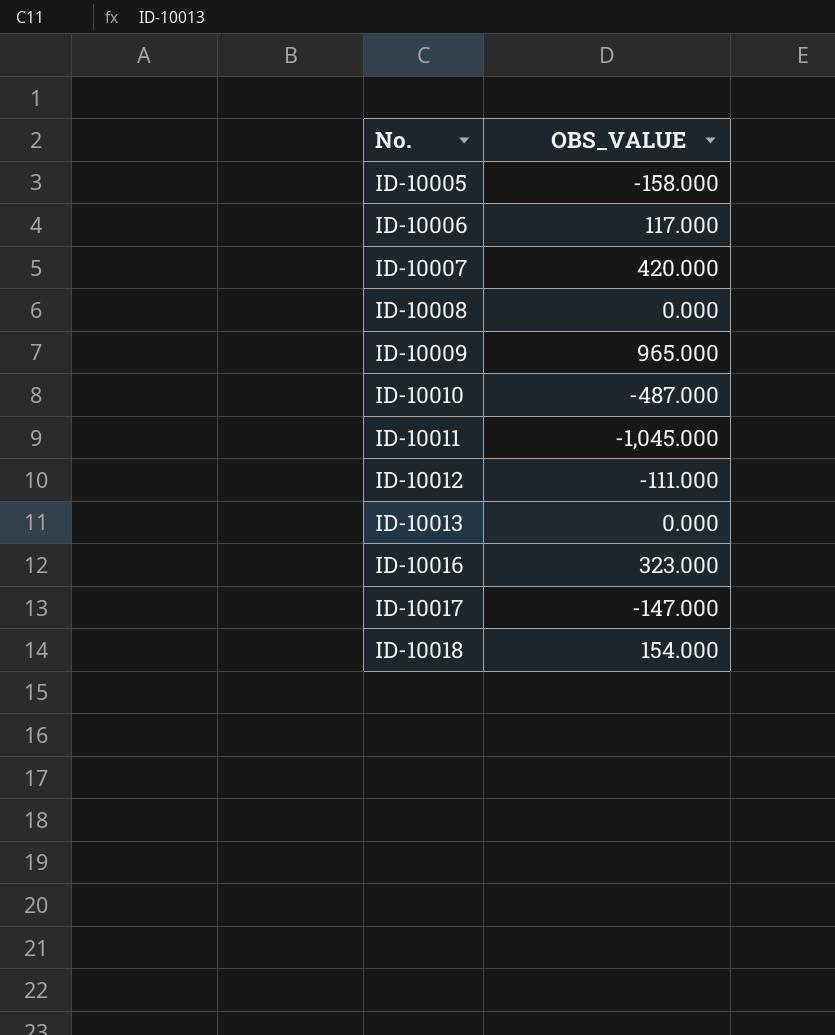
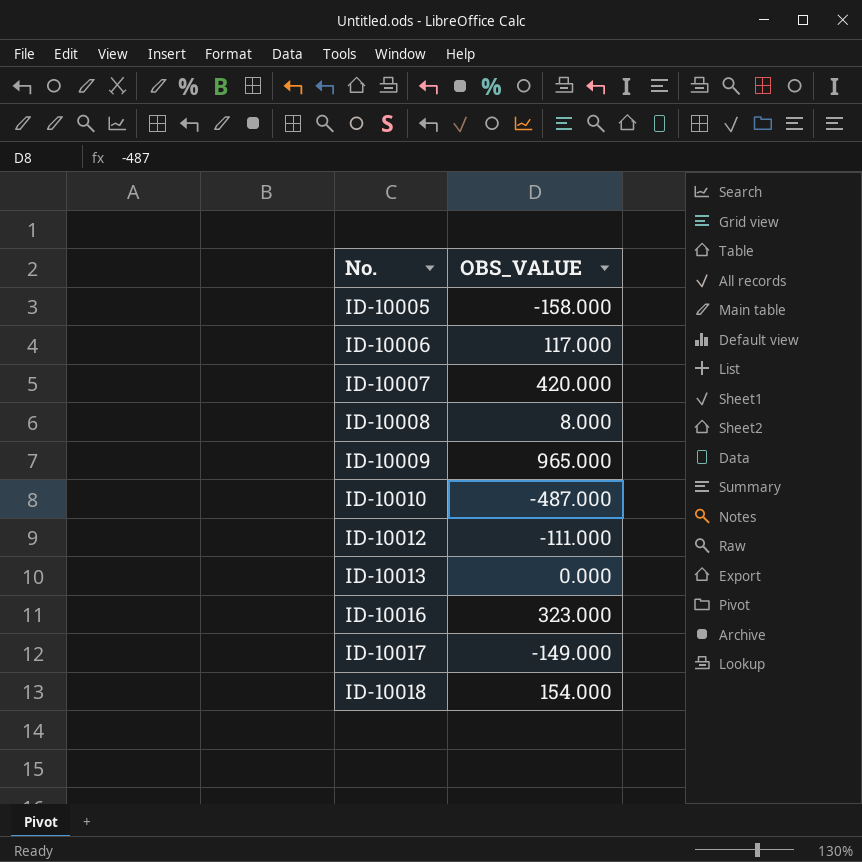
row ID-10011: -1,045.000 -> none
ID-10008 | OBS_VALUE: 0.000 -> 8.000
ID-10017 | OBS_VALUE: -147.000 -> -149.000

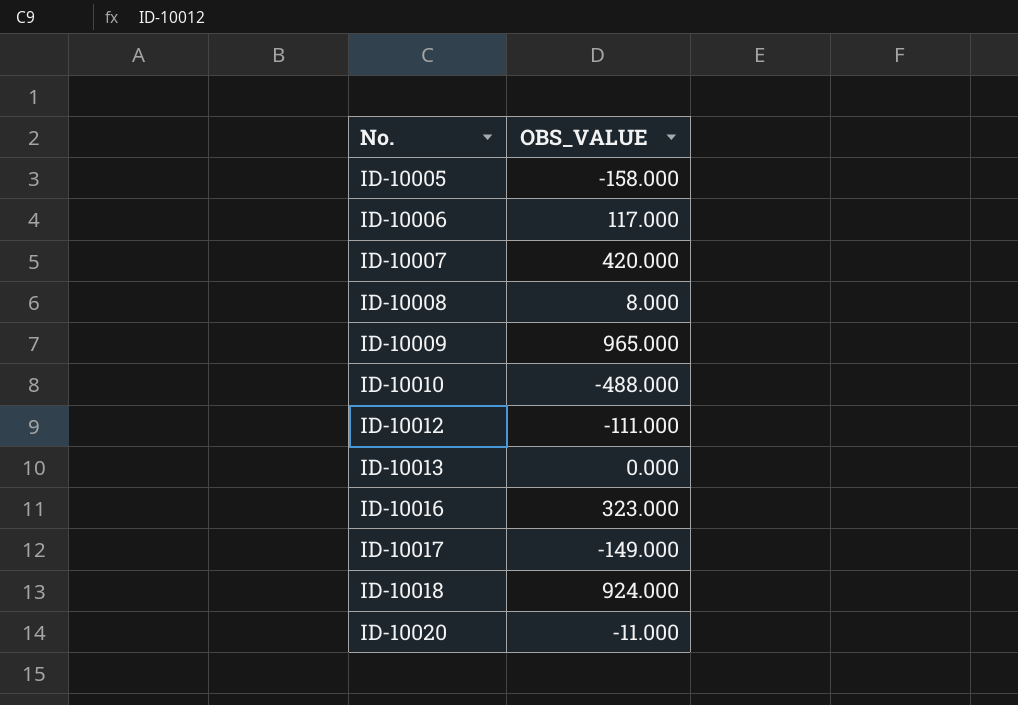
ID-10010 | OBS_VALUE: -487.000 -> -488.000
ID-10018 | OBS_VALUE: 154.000 -> 924.000
row ID-10020: none -> -11.000

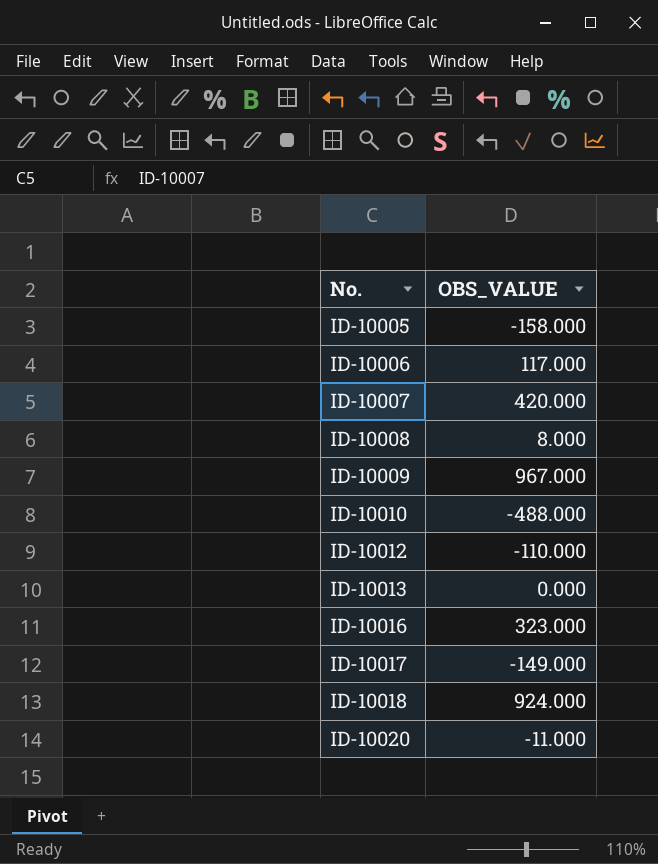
ID-10009 | OBS_VALUE: 965.000 -> 967.000
ID-10012 | OBS_VALUE: -111.000 -> -110.000

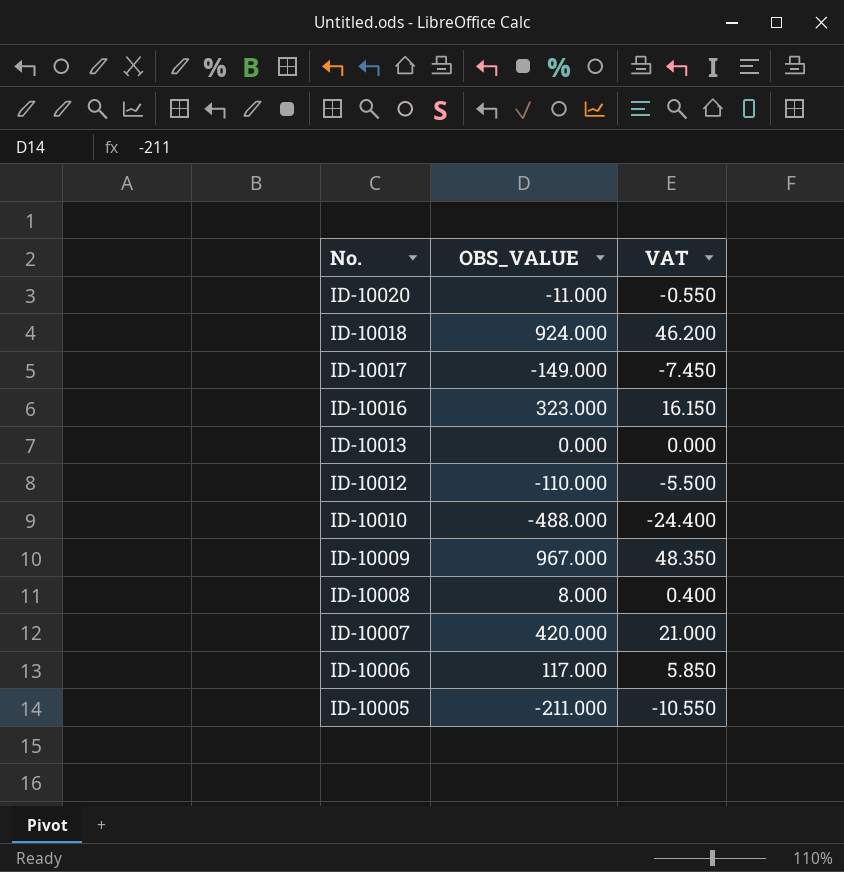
row order: No. ascending -> No. descending
column VAT | formula: none -> [OBS_VALUE] * 0.05
ID-10005 | OBS_VALUE: -158.000 -> -211.000

